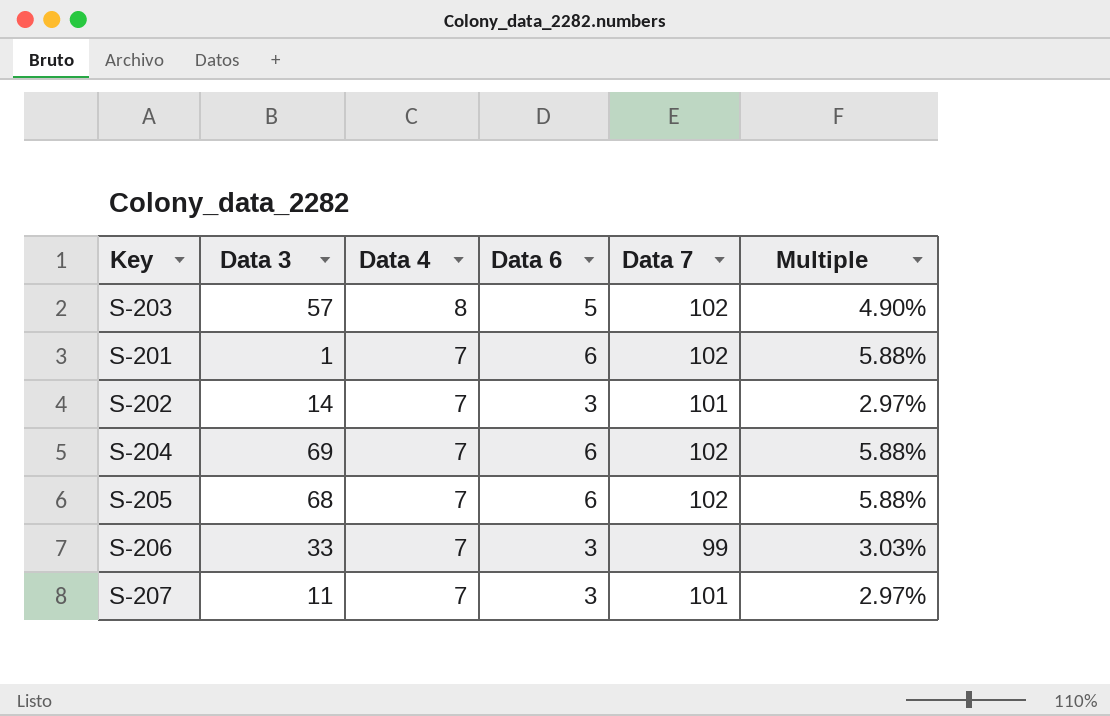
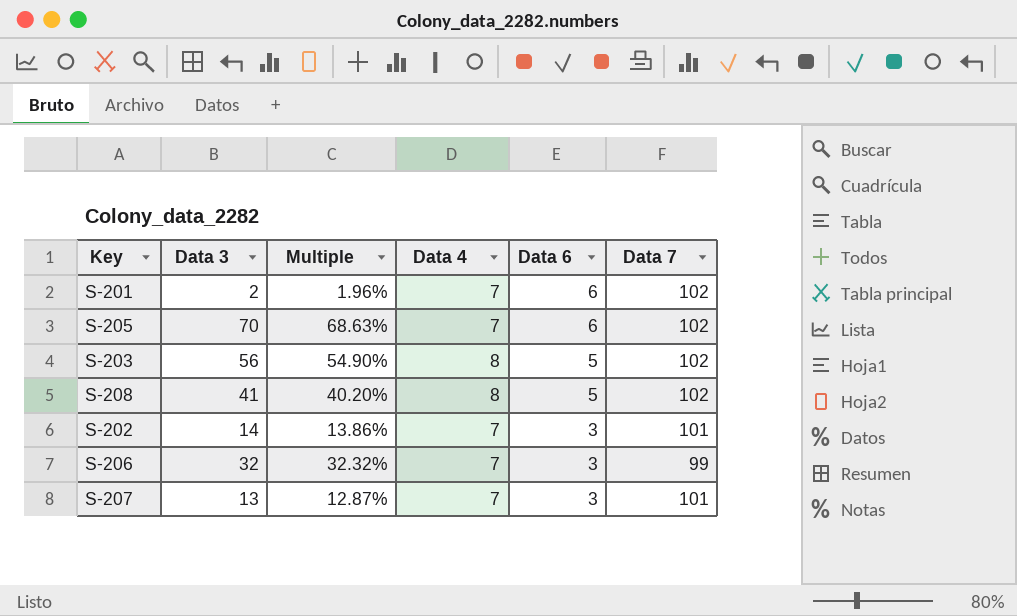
row order: Data 4 descending -> Data 6 descending
column Multiple | formula: [Data 6] / [Data 7] -> [Data 3] / [Data 7]
column Multiple | position: 6 -> 3
row S-204: 69 | 7 | 6 | 102 | 5.88% -> none
S-201 | Data 3: 1 -> 2
S-205 | Data 3: 68 -> 70
S-203 | Data 3: 57 -> 56
row S-208: none -> 41 | 40.20% | 8 | 5 | 102
S-206 | Data 3: 33 -> 32
S-207 | Data 3: 11 -> 13

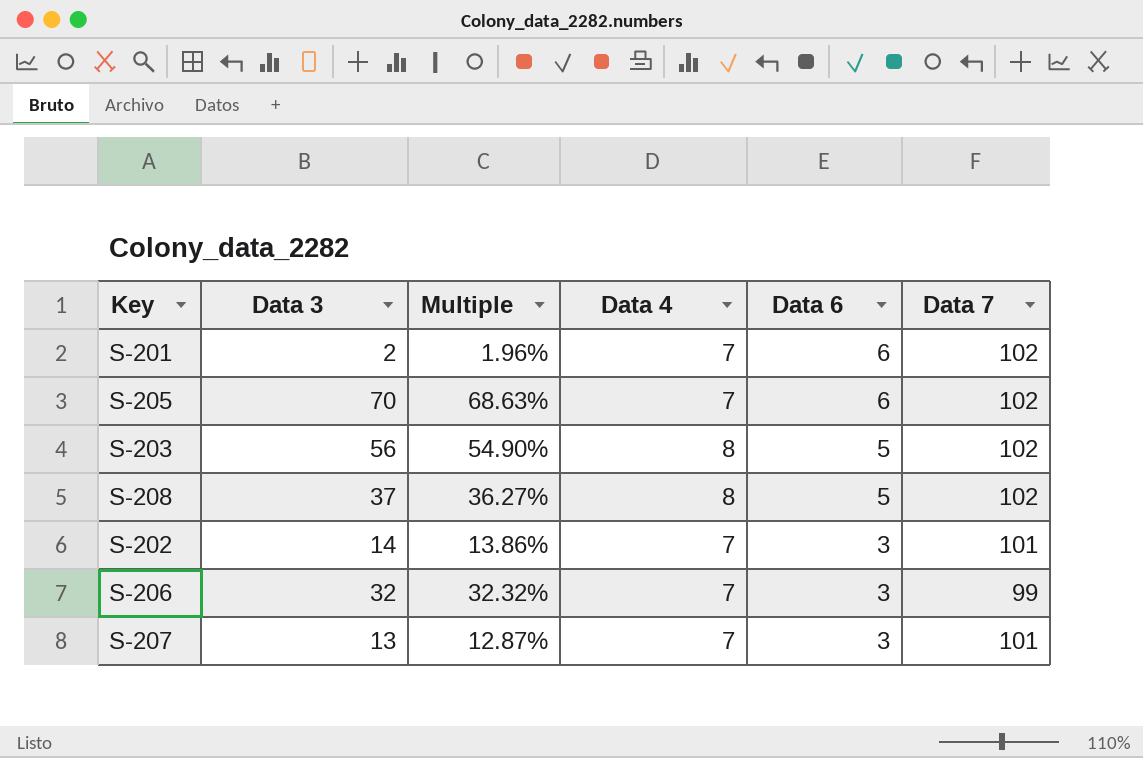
S-208 | Data 3: 41 -> 37
S-208 | Multiple: 40.20% -> 36.27%

